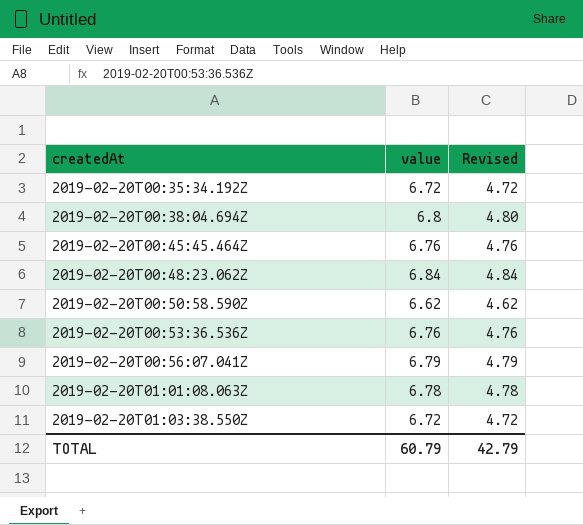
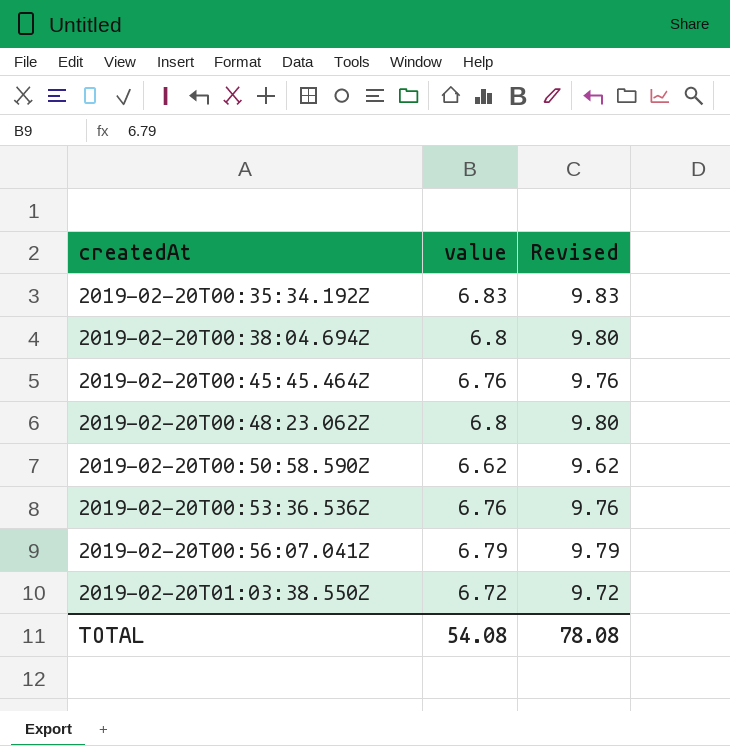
column Revised | formula: [value] - 2 -> [value] + 3
row 2019-02-20T01:01:08.063Z: 6.78 | 4.78 -> none
2019-02-20T00:35:34.192Z | value: 6.72 -> 6.83
2019-02-20T00:48:23.062Z | value: 6.84 -> 6.8
TOTAL | value: 60.79 -> 54.08
TOTAL | Revised: 42.79 -> 78.08

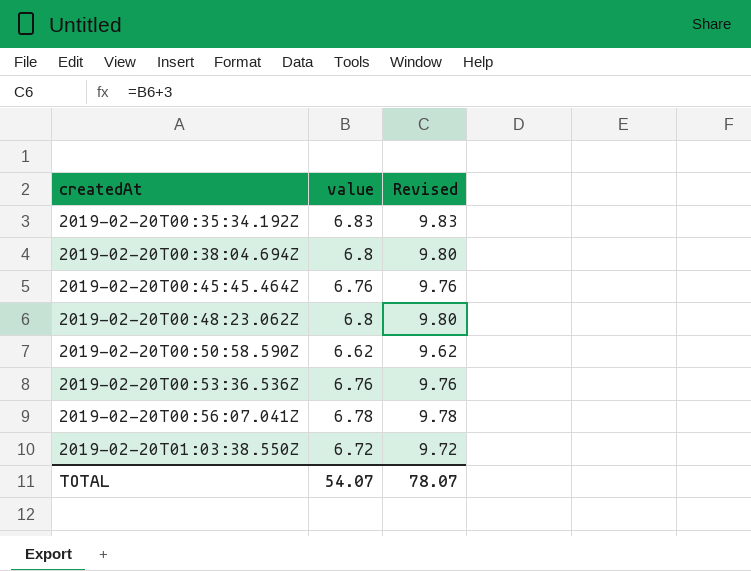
2019-02-20T00:56:07.041Z | value: 6.79 -> 6.78
2019-02-20T00:56:07.041Z | Revised: 9.79 -> 9.78
TOTAL | value: 54.08 -> 54.07
TOTAL | Revised: 78.08 -> 78.07

